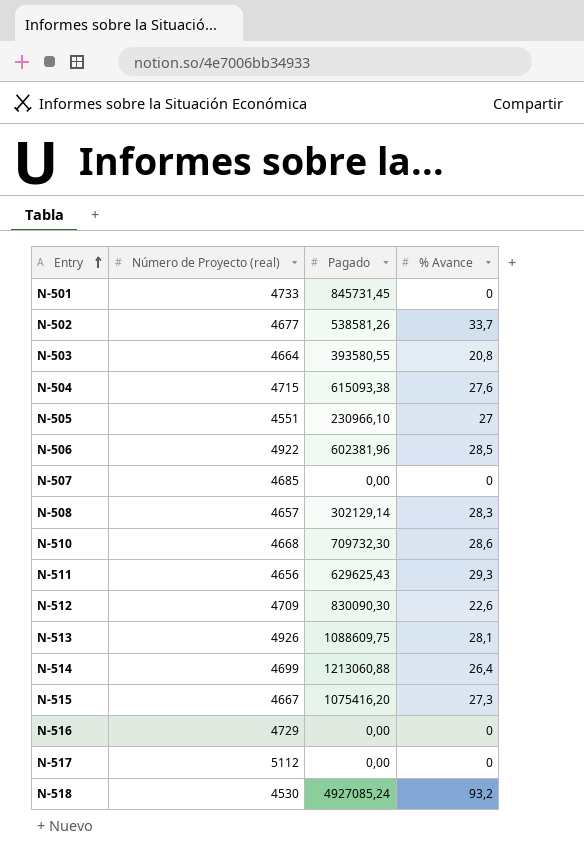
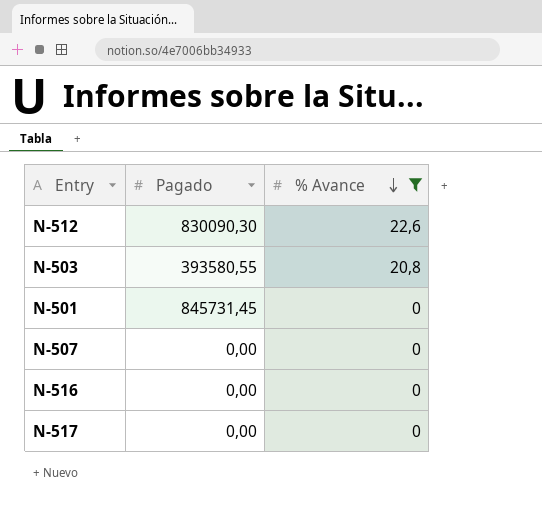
filter: none -> % Avance <= 22,6
row order: Entry ascending -> % Avance descending
column Número de Proyecto (real) | position: 2 -> none

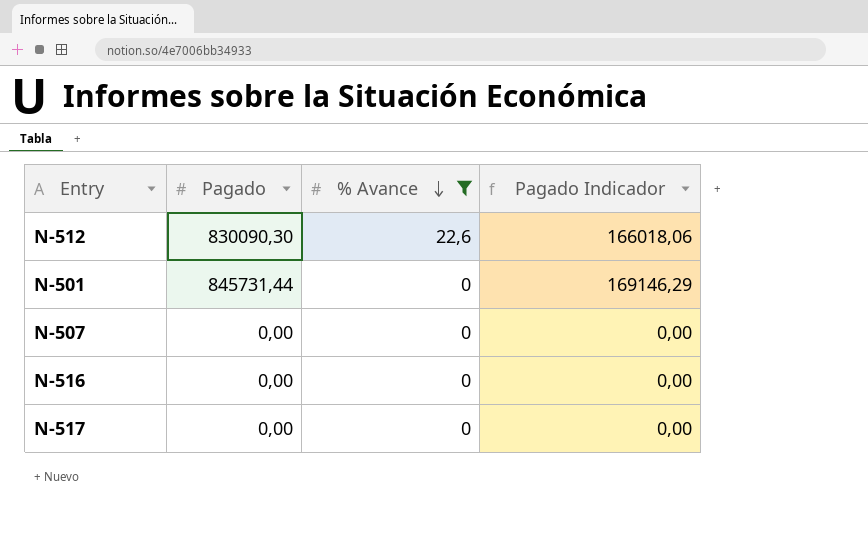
column Pagado Indicador | formula: none -> [Pagado] * 0,2
row N-503: 393580,55 | 20,8 -> none
N-501 | Pagado: 845731,45 -> 845731,44

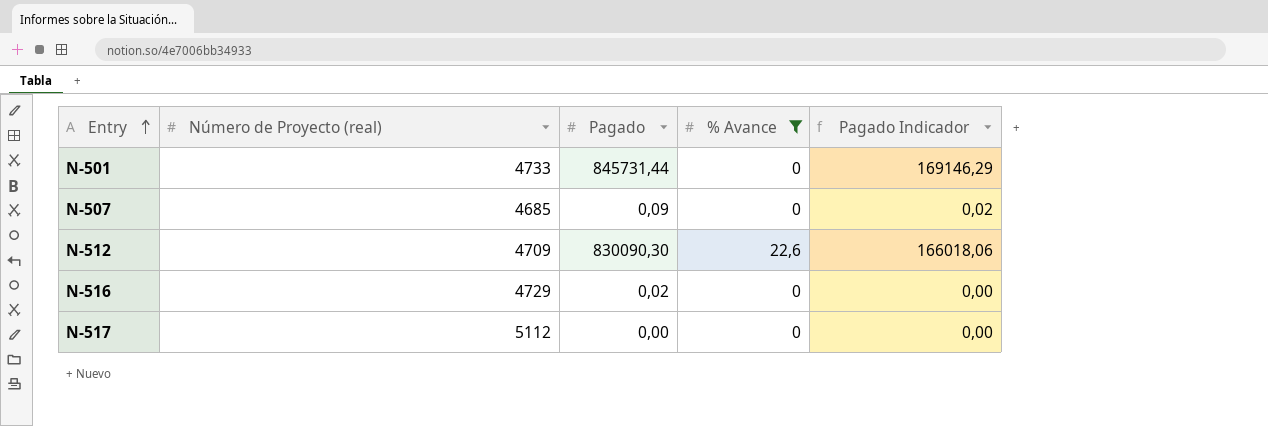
row order: % Avance descending -> Entry ascending
column Número de Proyecto (real) | position: none -> 2
N-507 | Pagado: 0,00 -> 0,09
N-507 | Pagado Indicador: 0,00 -> 0,02
N-516 | Pagado: 0,00 -> 0,02

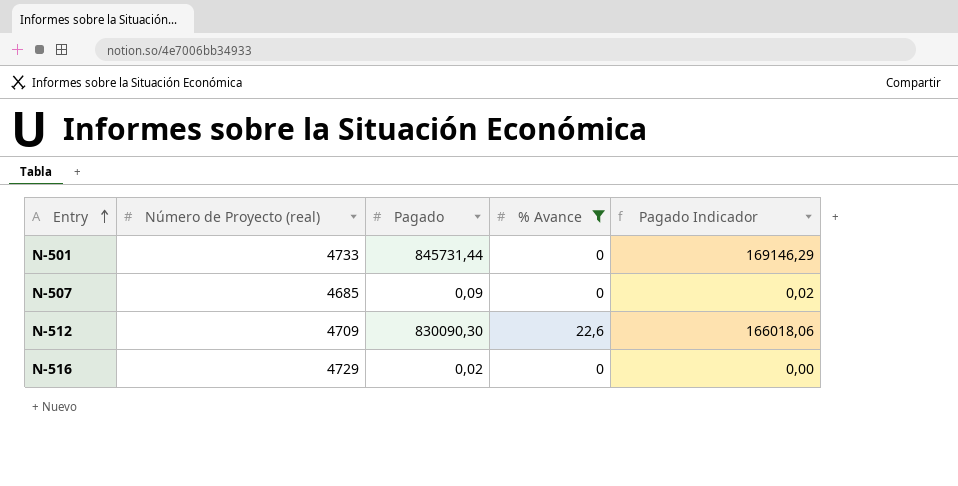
row N-517: 5112 | 0,00 | 0 | 0,00 -> none

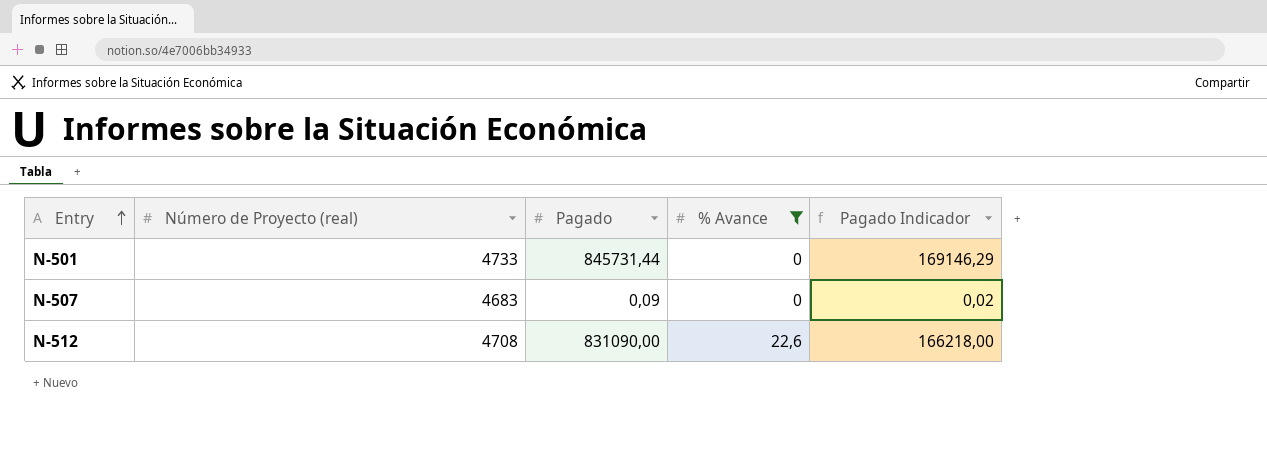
row N-516: 4729 | 0,02 | 0 | 0,00 -> none
N-507 | Número de Proyecto (real): 4685 -> 4683
N-512 | Número de Proyecto (real): 4709 -> 4708
N-512 | Pagado: 830090,30 -> 831090,00
N-512 | Pagado Indicador: 166018,06 -> 166218,00

